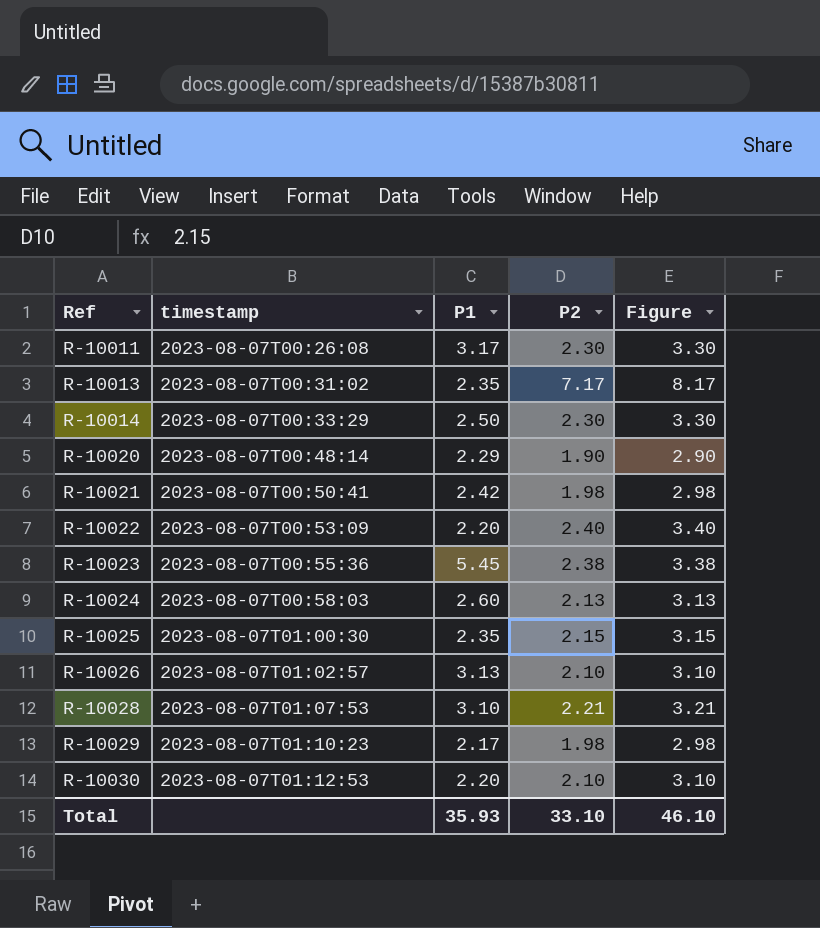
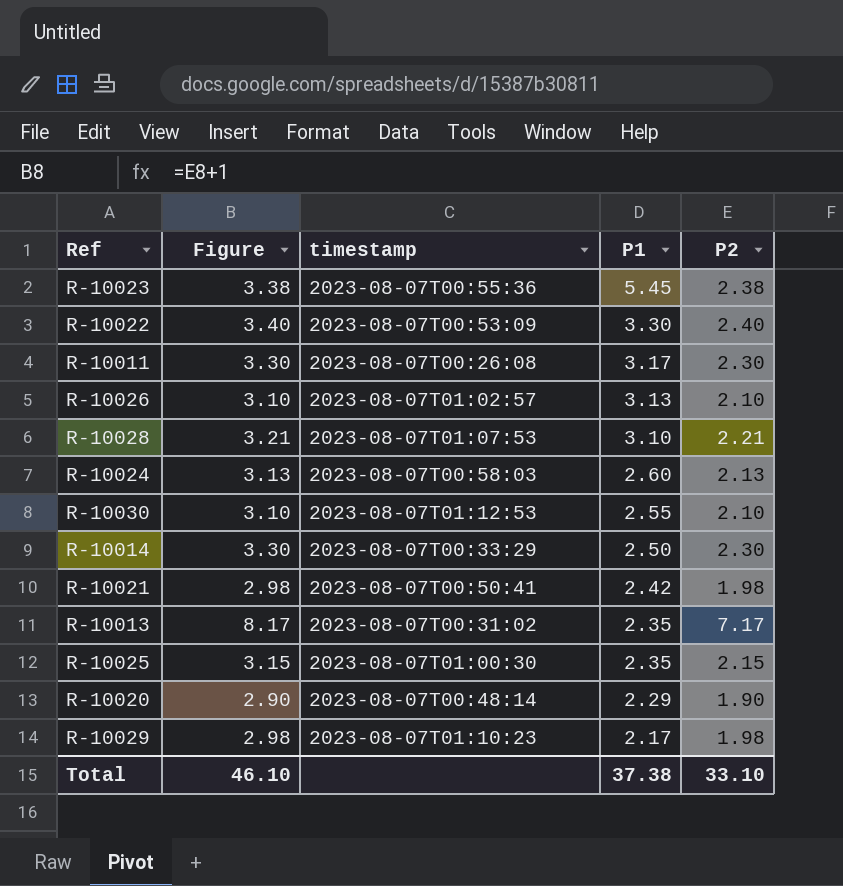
row order: Ref ascending -> P1 descending
column Figure | position: 5 -> 2
R-10022 | P1: 2.20 -> 3.30
R-10030 | P1: 2.20 -> 2.55
Total | P1: 35.93 -> 37.38

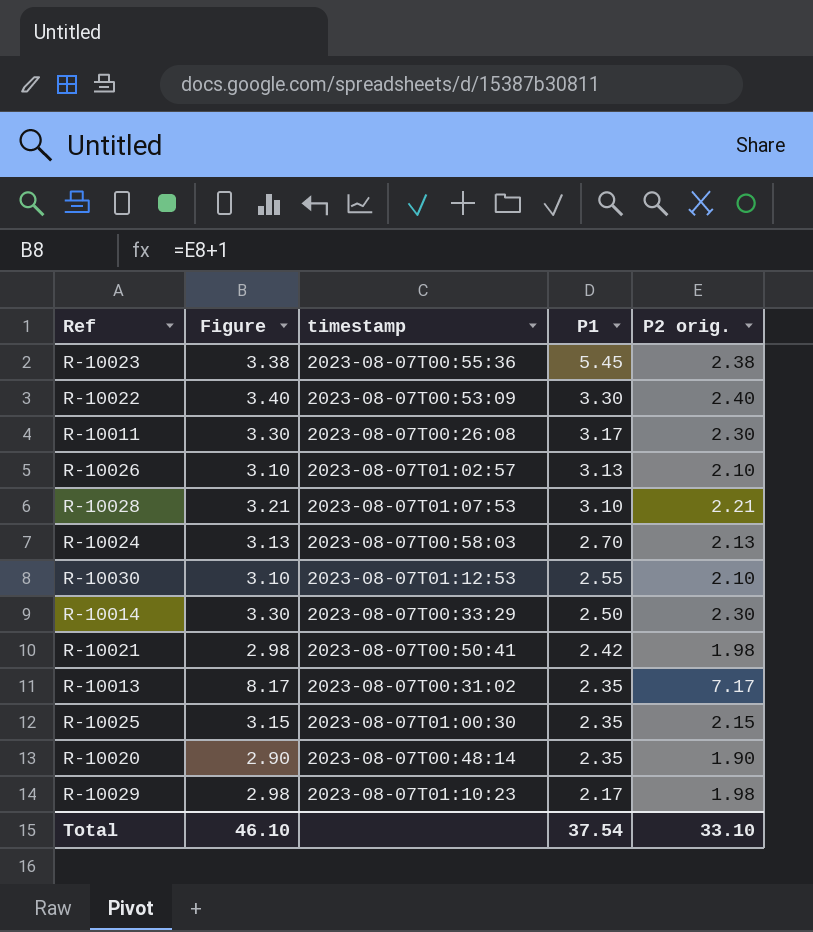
column name: P2 -> P2 orig.
R-10024 | P1: 2.60 -> 2.70
R-10020 | P1: 2.29 -> 2.35
Total | P1: 37.38 -> 37.54

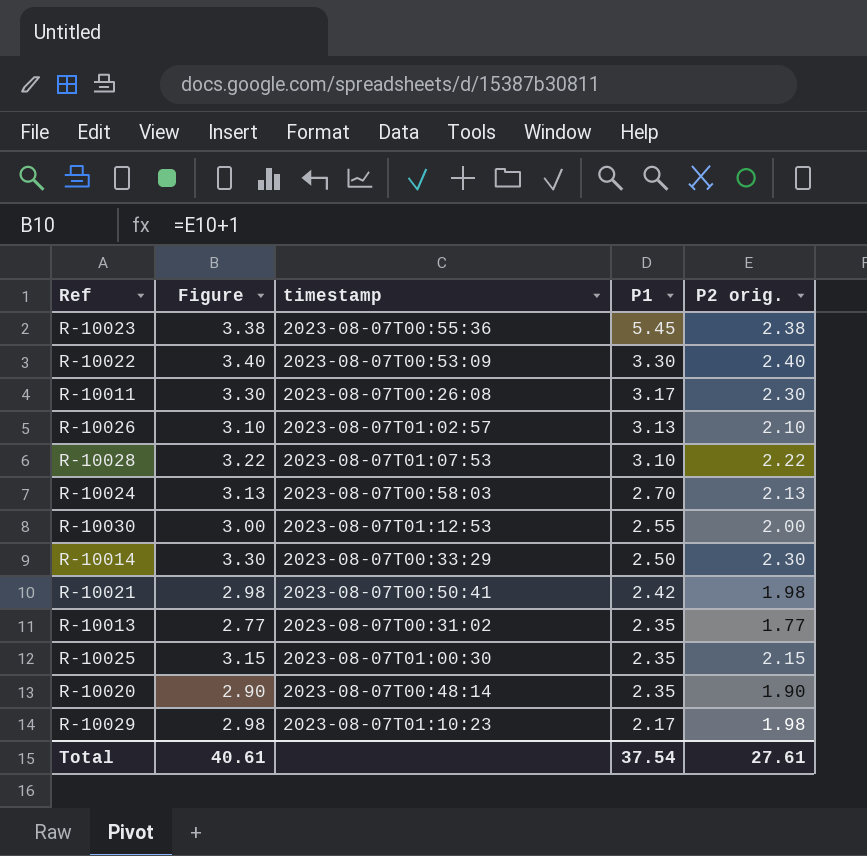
R-10028 | Figure: 3.21 -> 3.22
R-10028 | P2 orig.: 2.21 -> 2.22
R-10030 | Figure: 3.10 -> 3.00
R-10030 | P2 orig.: 2.10 -> 2.00
R-10013 | Figure: 8.17 -> 2.77
R-10013 | P2 orig.: 7.17 -> 1.77
Total | Figure: 46.10 -> 40.61
Total | P2 orig.: 33.10 -> 27.61

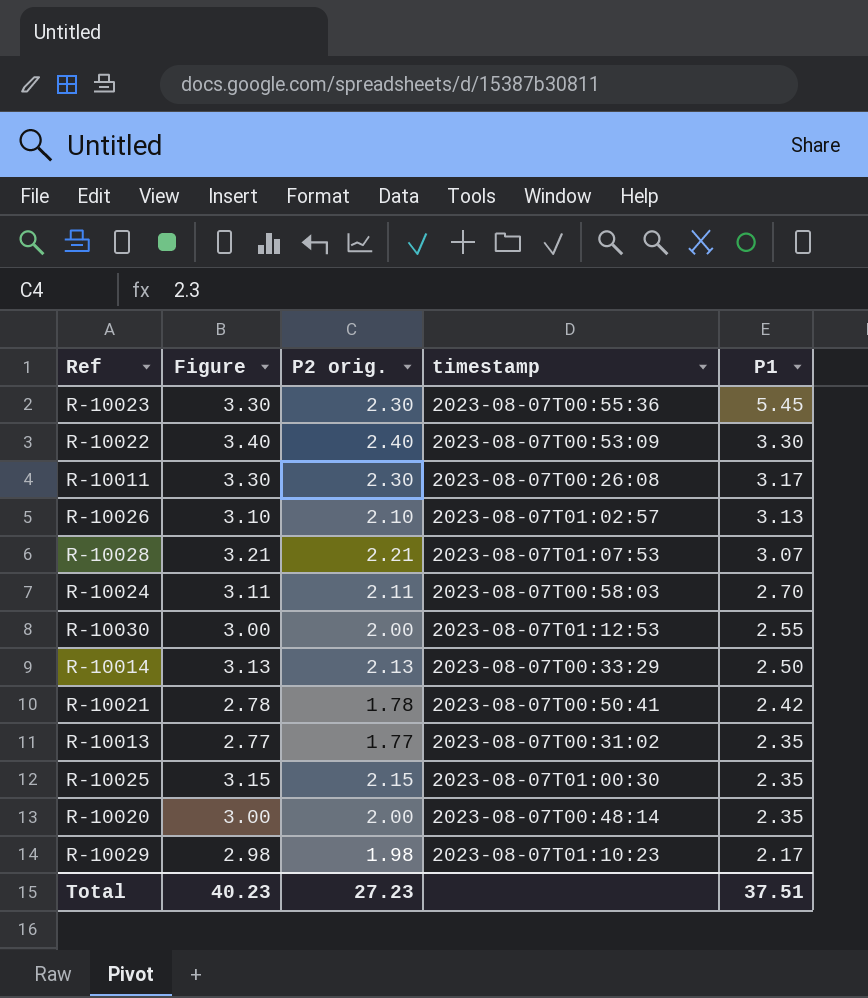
column P2 orig. | position: 5 -> 3
R-10023 | Figure: 3.38 -> 3.30
R-10023 | P2 orig.: 2.38 -> 2.30
R-10028 | Figure: 3.22 -> 3.21
R-10028 | P2 orig.: 2.22 -> 2.21
R-10028 | P1: 3.10 -> 3.07
R-10024 | Figure: 3.13 -> 3.11
R-10024 | P2 orig.: 2.13 -> 2.11
R-10014 | Figure: 3.30 -> 3.13
R-10014 | P2 orig.: 2.30 -> 2.13
R-10021 | Figure: 2.98 -> 2.78
R-10021 | P2 orig.: 1.98 -> 1.78
R-10020 | Figure: 2.90 -> 3.00
R-10020 | P2 orig.: 1.90 -> 2.00
Total | Figure: 40.61 -> 40.23
Total | P2 orig.: 27.61 -> 27.23
Total | P1: 37.54 -> 37.51

